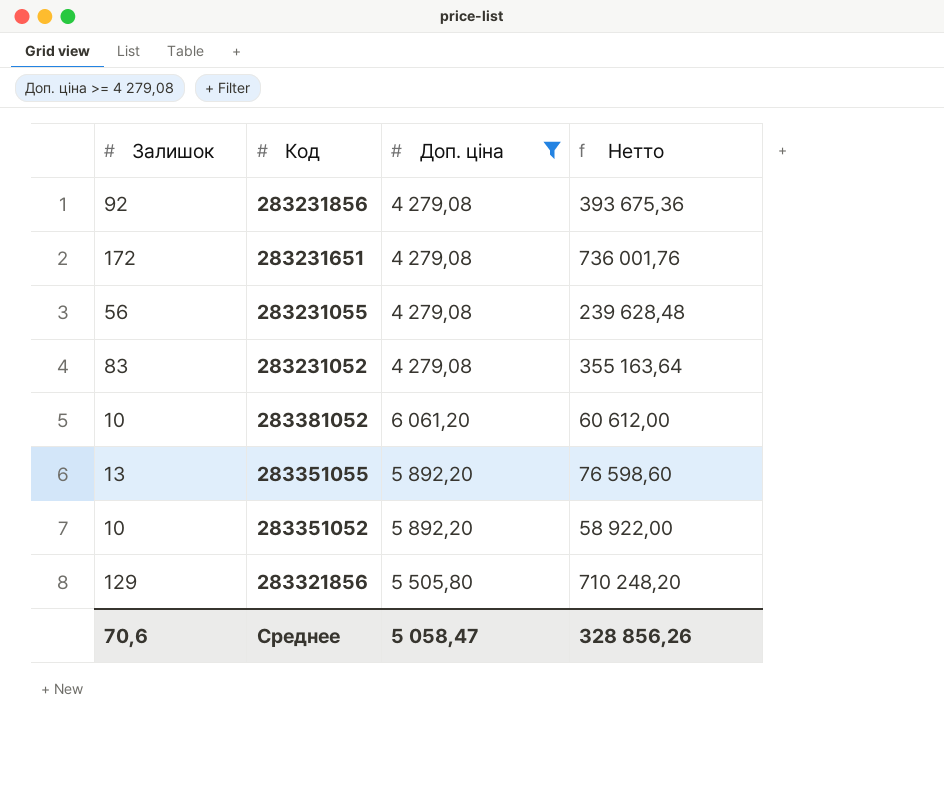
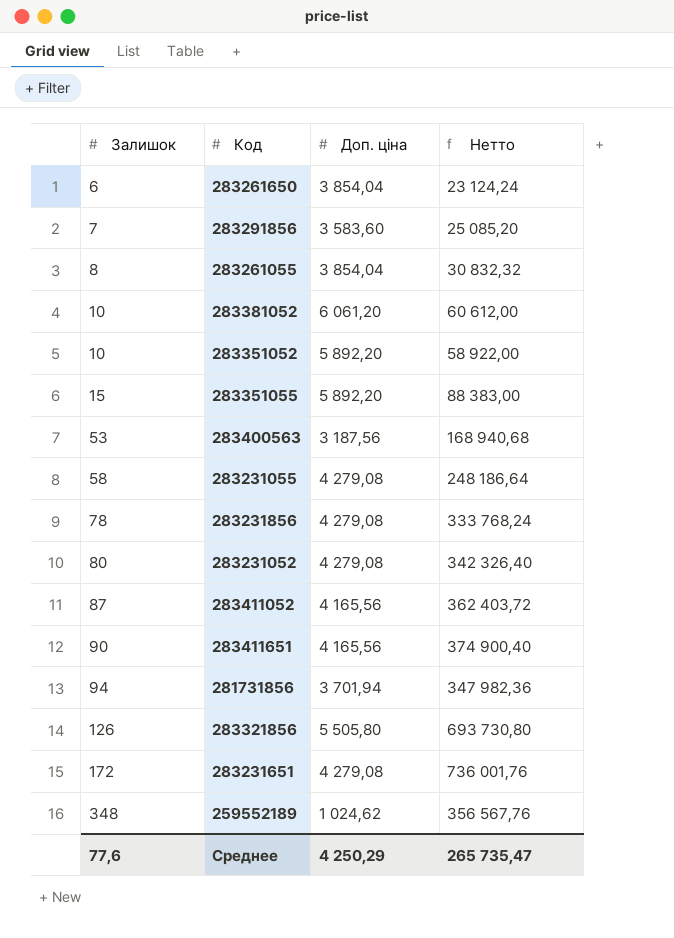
filter: Доп. ціна >= 4 279,08 -> none
row order: none -> Залишок ascending
283351055 | Залишок: 13 -> 15
283351055 | Нетто: 76 598,60 -> 88 383,00
283231055 | Залишок: 56 -> 58
283231055 | Нетто: 239 628,48 -> 248 186,64
283231856 | Залишок: 92 -> 78
283231856 | Нетто: 393 675,36 -> 333 768,24
283231052 | Залишок: 83 -> 80
283231052 | Нетто: 355 163,64 -> 342 326,40
283321856 | Залишок: 129 -> 126
283321856 | Нетто: 710 248,20 -> 693 730,80
Среднее | Залишок: 70,6 -> 77,6
Среднее | Доп. ціна: 5 058,47 -> 4 250,29
Среднее | Нетто: 328 856,26 -> 265 735,47

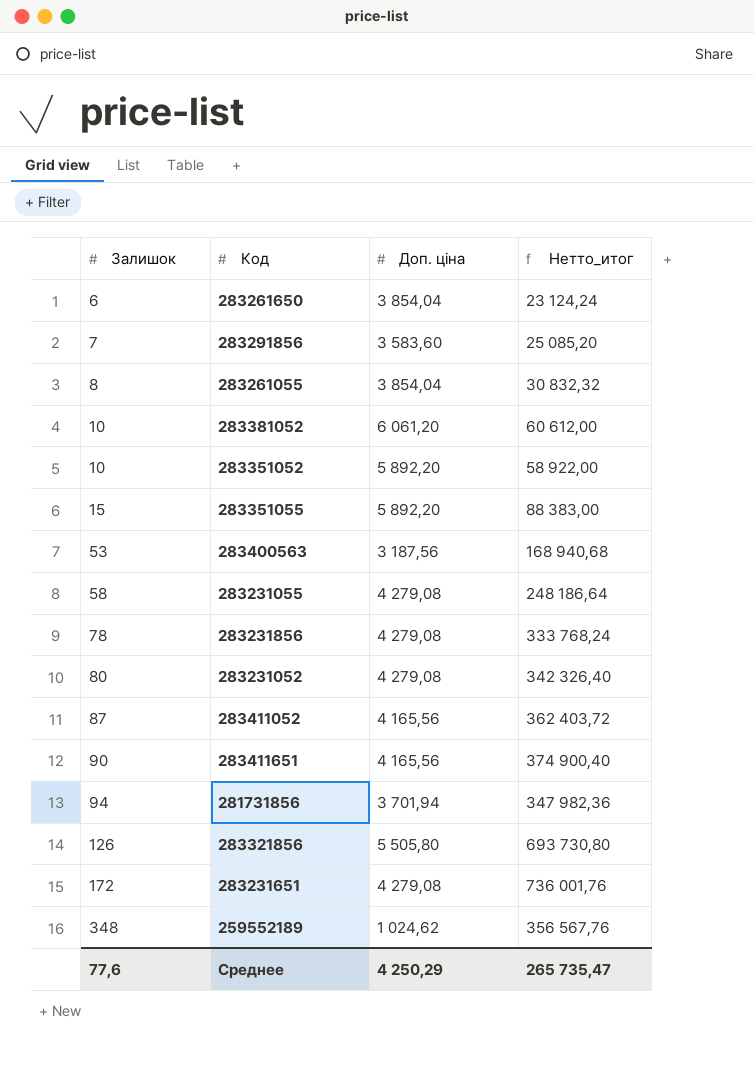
column name: Нетто -> Нетто_итог

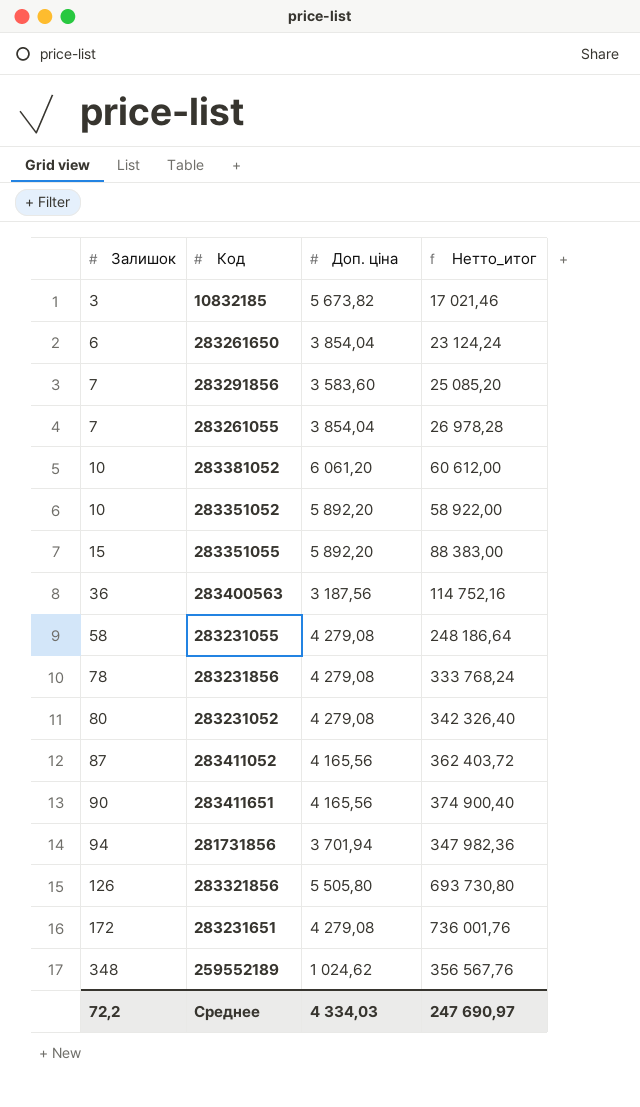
row 10832185: none -> 3 | 5 673,82 | 17 021,46
283261055 | Залишок: 8 -> 7
283261055 | Нетто_итог: 30 832,32 -> 26 978,28
283400563 | Залишок: 53 -> 36
283400563 | Нетто_итог: 168 940,68 -> 114 752,16
Среднее | Залишок: 77,6 -> 72,2
Среднее | Доп. ціна: 4 250,29 -> 4 334,03
Среднее | Нетто_итог: 265 735,47 -> 247 690,97

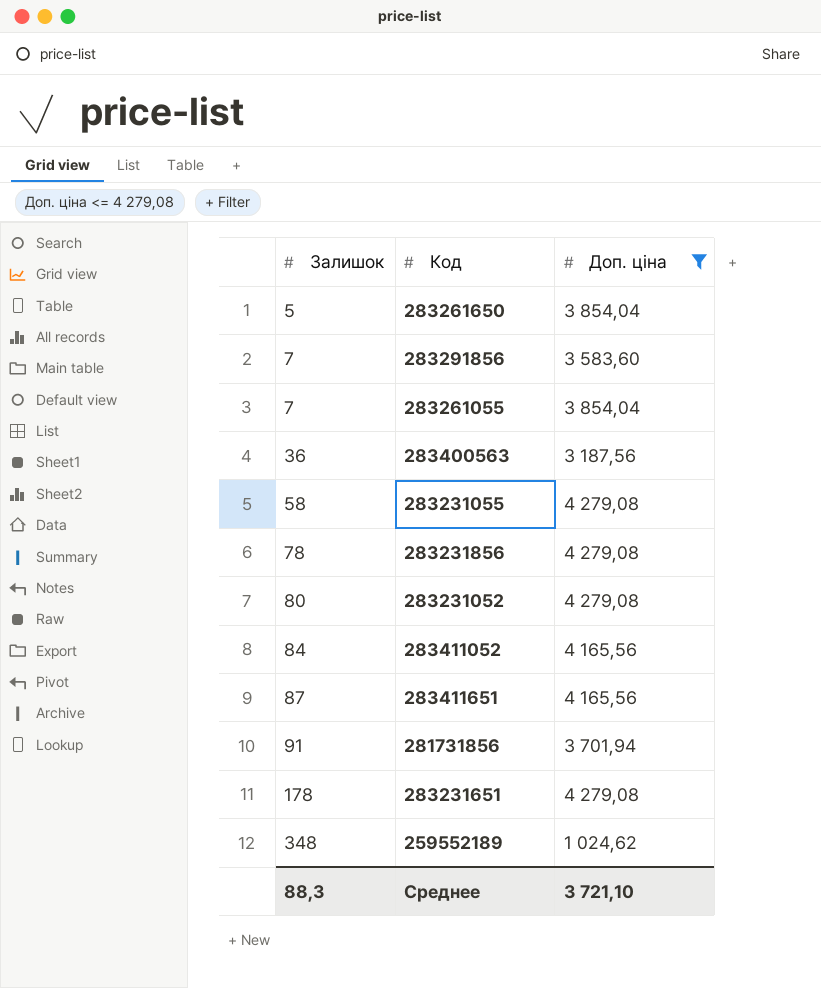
filter: none -> Доп. ціна <= 4 279,08
column Нетто_итог | formula: [Залишок] * [Доп. ціна] -> none
283261650 | Залишок: 6 -> 5
283411052 | Залишок: 87 -> 84
283411651 | Залишок: 90 -> 87
281731856 | Залишок: 94 -> 91
283231651 | Залишок: 172 -> 178
Среднее | Залишок: 72,2 -> 88,3
Среднее | Доп. ціна: 4 334,03 -> 3 721,10

